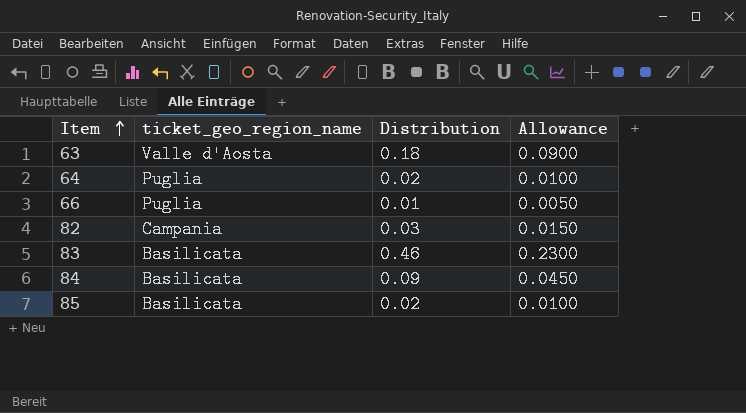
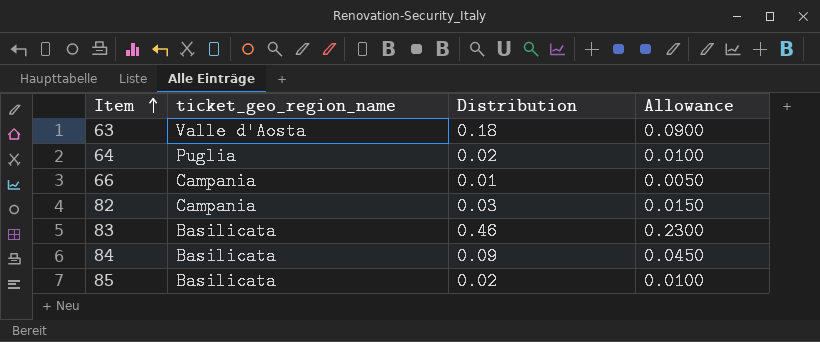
66 | ticket_geo_region_name: Puglia -> Campania

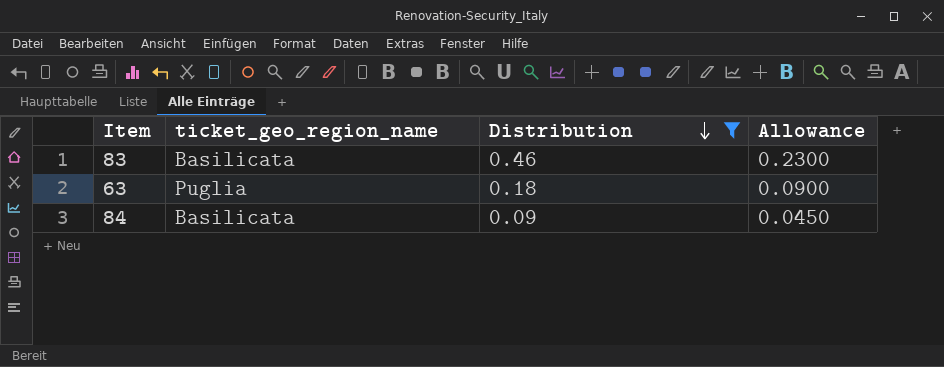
filter: none -> Distribution >= 0.09
row order: Item ascending -> Distribution descending
63 | ticket_geo_region_name: Valle d'Aosta -> Puglia

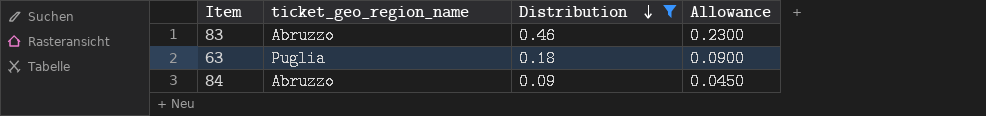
83 | ticket_geo_region_name: Basilicata -> Abruzzo
84 | ticket_geo_region_name: Basilicata -> Abruzzo

